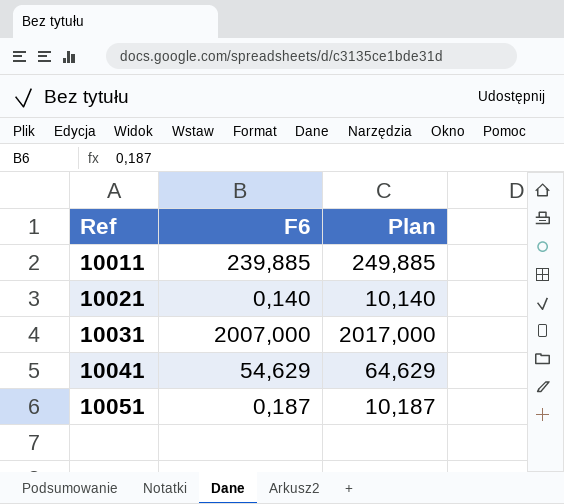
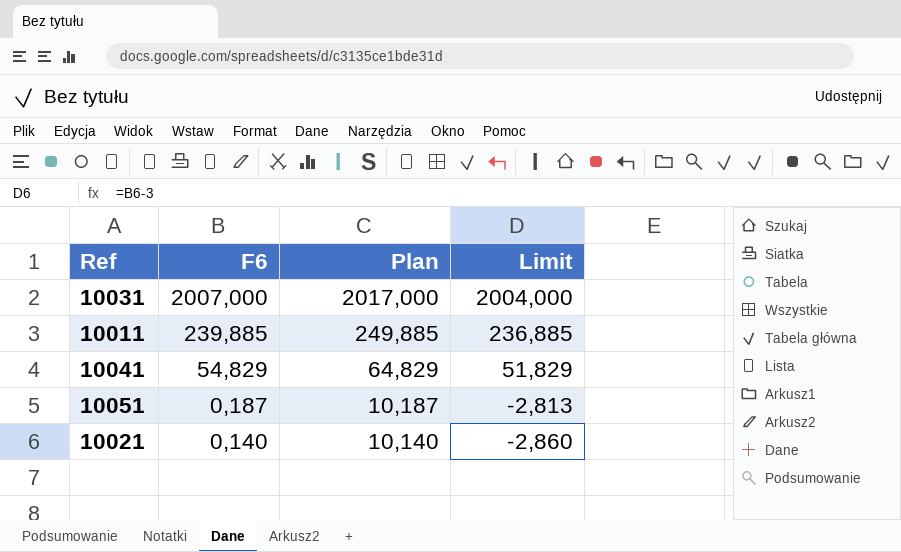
row order: Ref ascending -> F6 descending
column Limit | formula: none -> [F6] - 3
10041 | F6: 54,629 -> 54,829
10041 | Plan: 64,629 -> 64,829

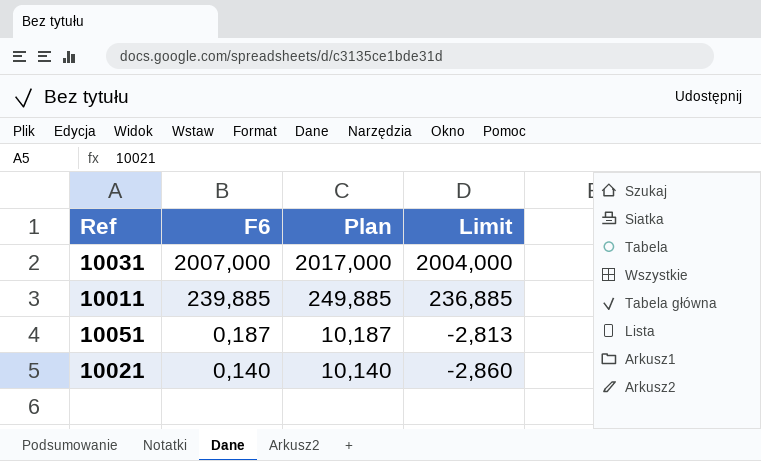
row 10041: 54,829 | 64,829 | 51,829 -> none

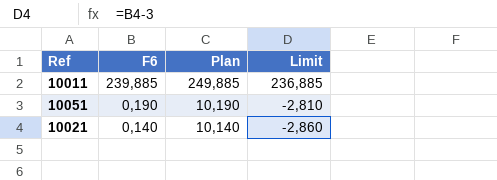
row 10031: 2007,000 | 2017,000 | 2004,000 -> none
10051 | F6: 0,187 -> 0,190
10051 | Plan: 10,187 -> 10,190
10051 | Limit: -2,813 -> -2,810

